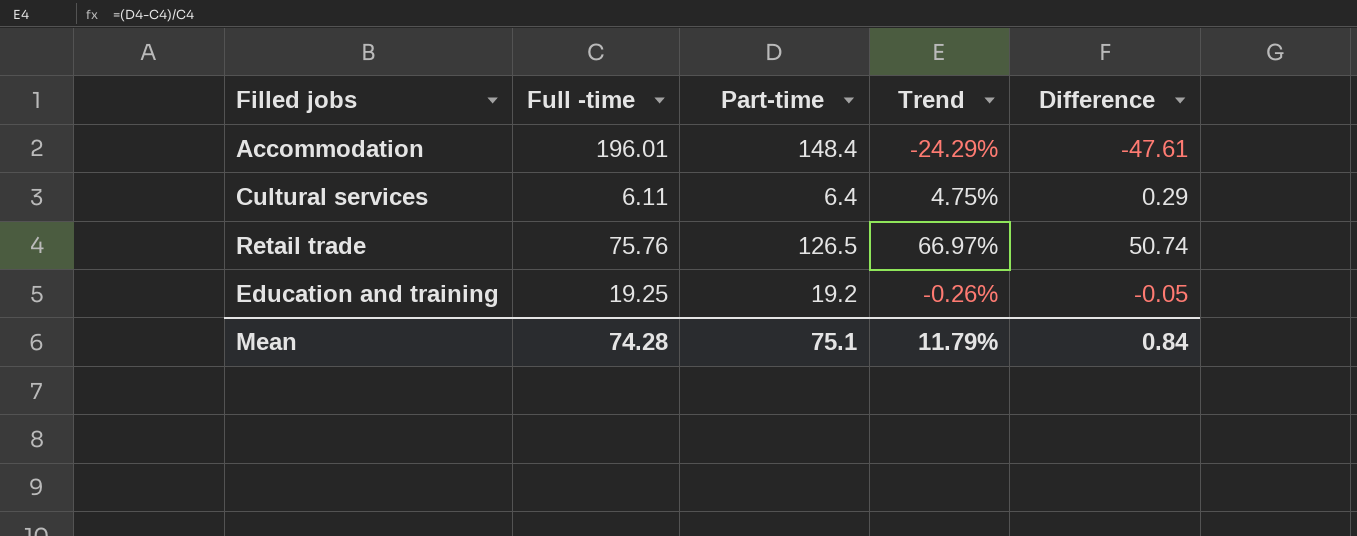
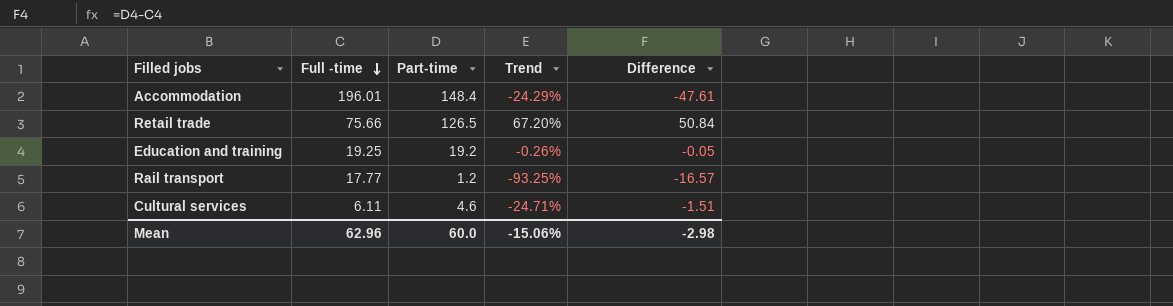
row order: none -> Full -time descending
Retail trade | Full -time: 75.76 -> 75.66
Retail trade | Trend: 66.97% -> 67.20%
Retail trade | Difference: 50.74 -> 50.84
row Rail transport: none -> 17.77 | 1.2 | -93.25% | -16.57
Cultural services | Part-time: 6.4 -> 4.6
Cultural services | Trend: 4.75% -> -24.71%
Cultural services | Difference: 0.29 -> -1.51
Mean | Full -time: 74.28 -> 62.96
Mean | Part-time: 75.1 -> 60.0
Mean | Trend: 11.79% -> -15.06%
Mean | Difference: 0.84 -> -2.98

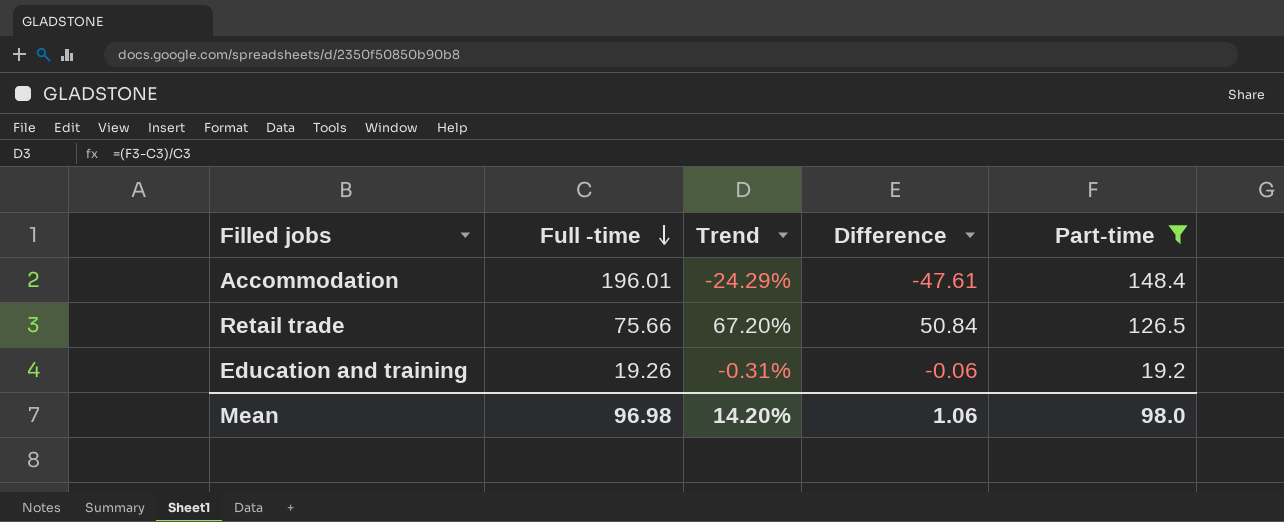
filter: none -> Part-time >= 19.2
column Part-time | position: 3 -> 5
Education and training | Full -time: 19.25 -> 19.26
Education and training | Trend: -0.26% -> -0.31%
Education and training | Difference: -0.05 -> -0.06
Mean | Full -time: 62.96 -> 96.98
Mean | Trend: -15.06% -> 14.20%
Mean | Difference: -2.98 -> 1.06
Mean | Part-time: 60.0 -> 98.0

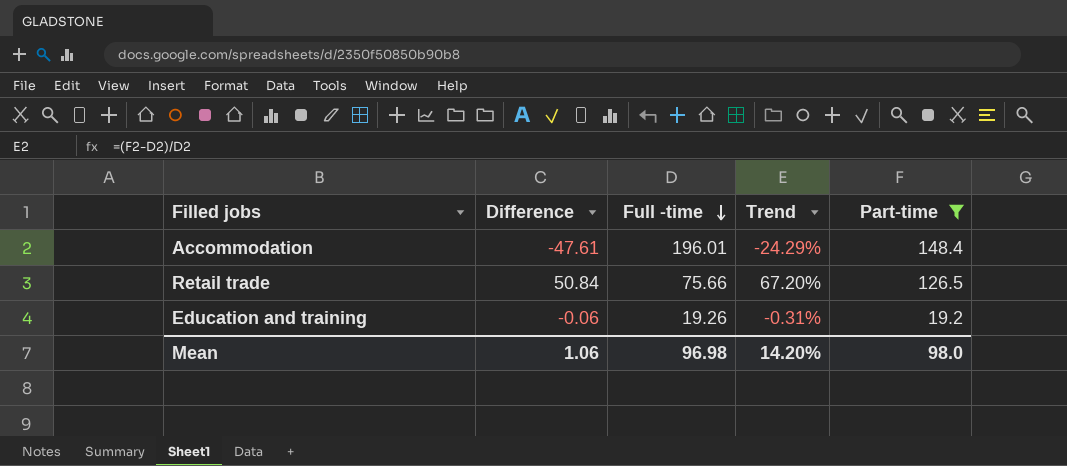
column Difference | position: 4 -> 2

